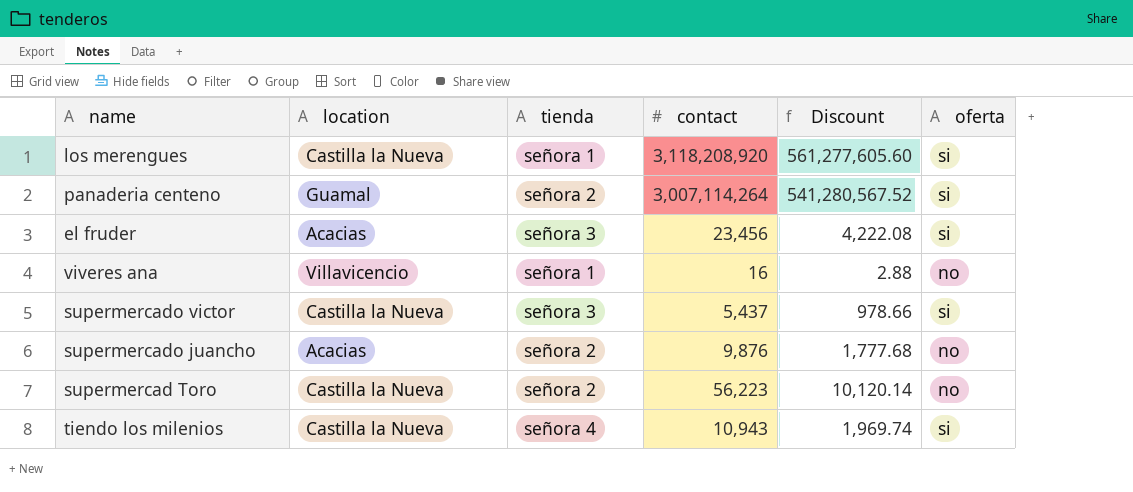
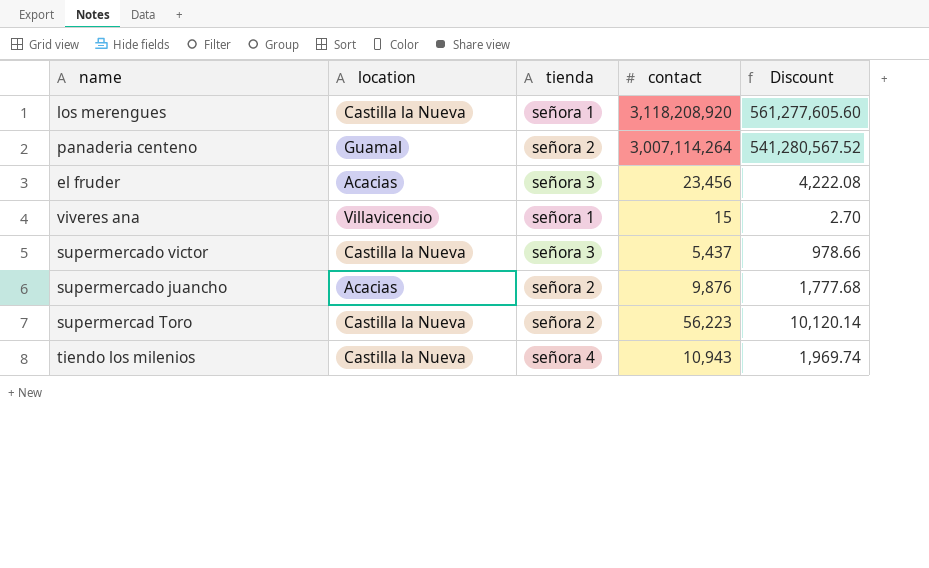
column oferta | position: 6 -> none
viveres ana | contact: 16 -> 15
viveres ana | Discount: 2.88 -> 2.70

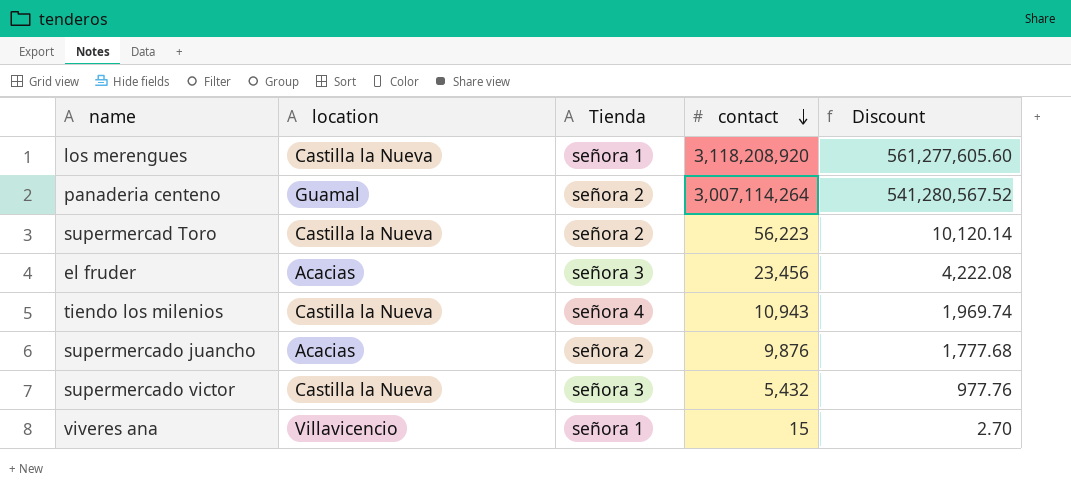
row order: none -> contact descending
column name: tienda -> Tienda
supermercado victor | contact: 5,437 -> 5,432
supermercado victor | Discount: 978.66 -> 977.76

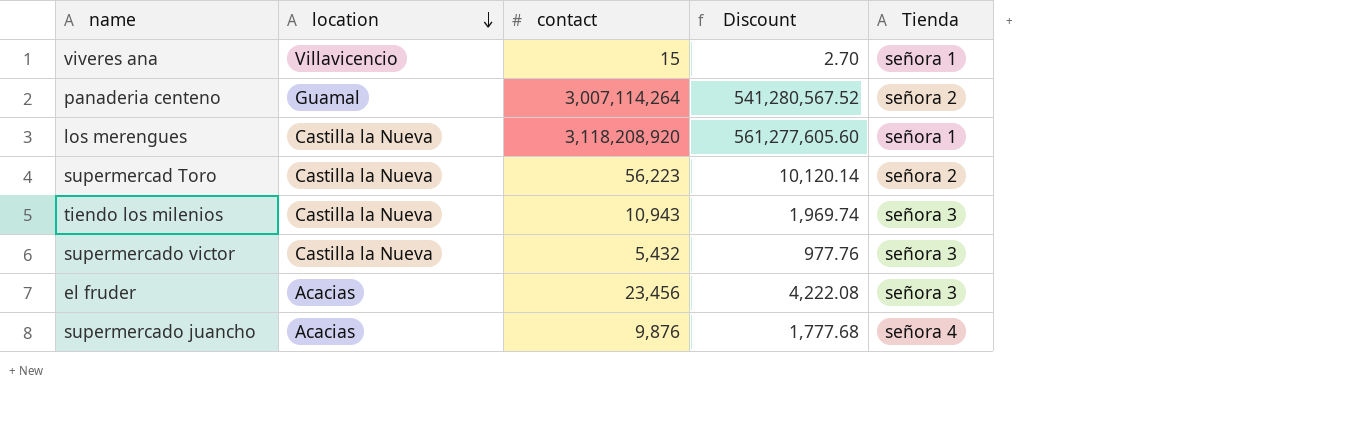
row order: contact descending -> location descending
column Tienda | position: 3 -> 5
tiendo los milenios | Tienda: señora 4 -> señora 3
supermercado juancho | Tienda: señora 2 -> señora 4

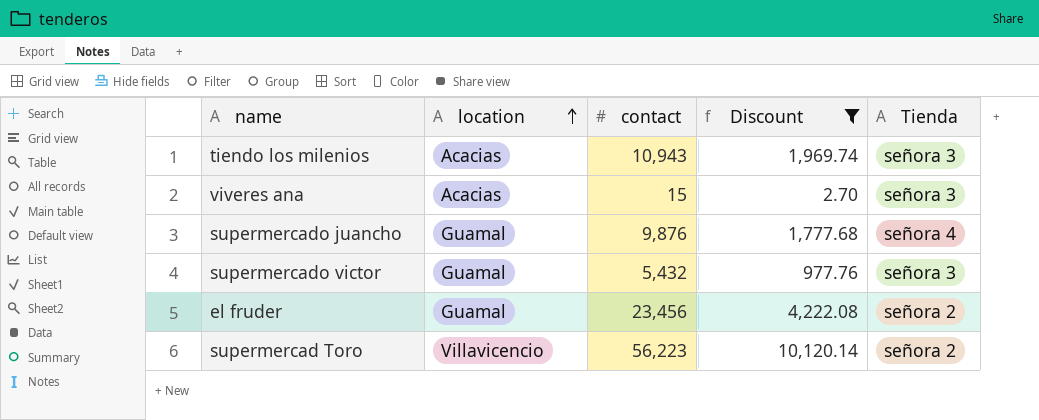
filter: none -> Discount <= 10,120.14
row order: location descending -> location ascending
tiendo los milenios | location: Castilla la Nueva -> Acacias
viveres ana | location: Villavicencio -> Acacias
viveres ana | Tienda: señora 1 -> señora 3
supermercado juancho | location: Acacias -> Guamal
supermercado victor | location: Castilla la Nueva -> Guamal
el fruder | location: Acacias -> Guamal
el fruder | Tienda: señora 3 -> señora 2
supermercad Toro | location: Castilla la Nueva -> Villavicencio

